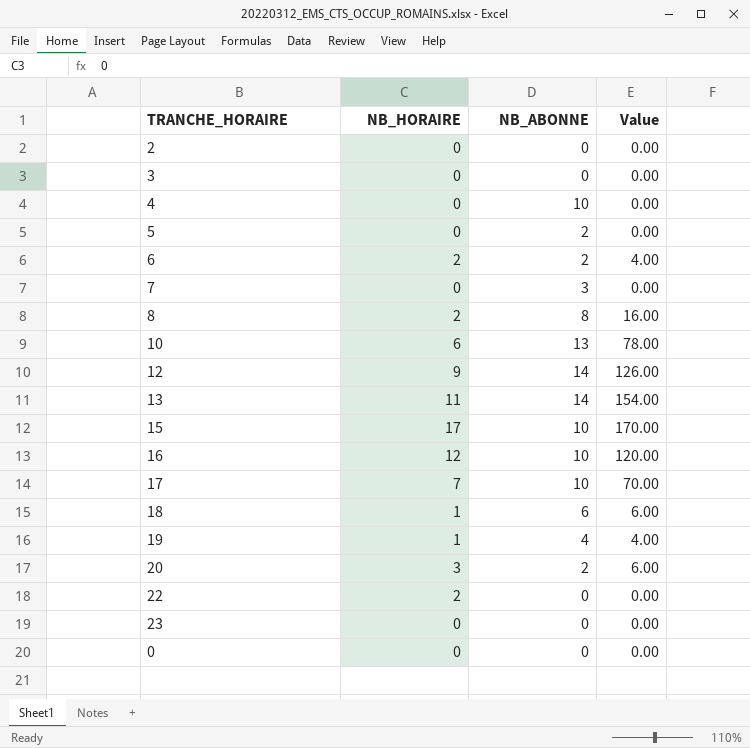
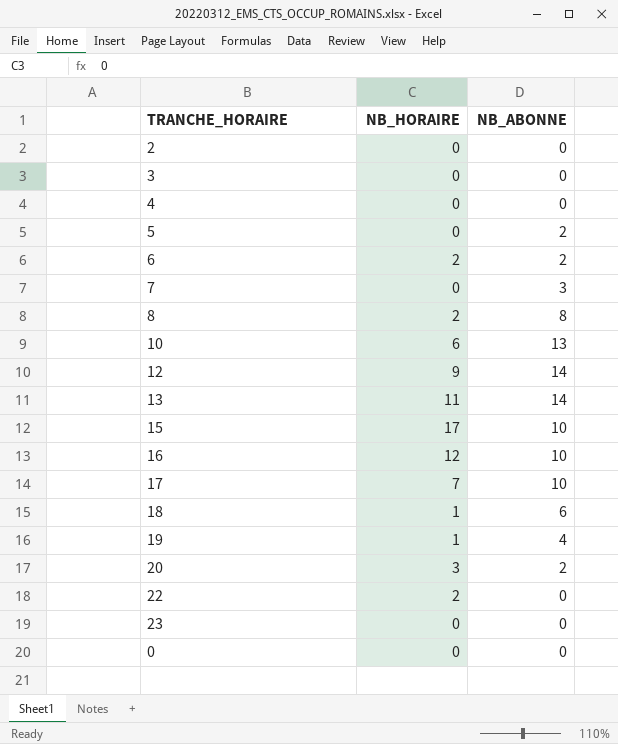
column Value | formula: [NB_HORAIRE] * [NB_ABONNE] -> none
4 | NB_ABONNE: 10 -> 0

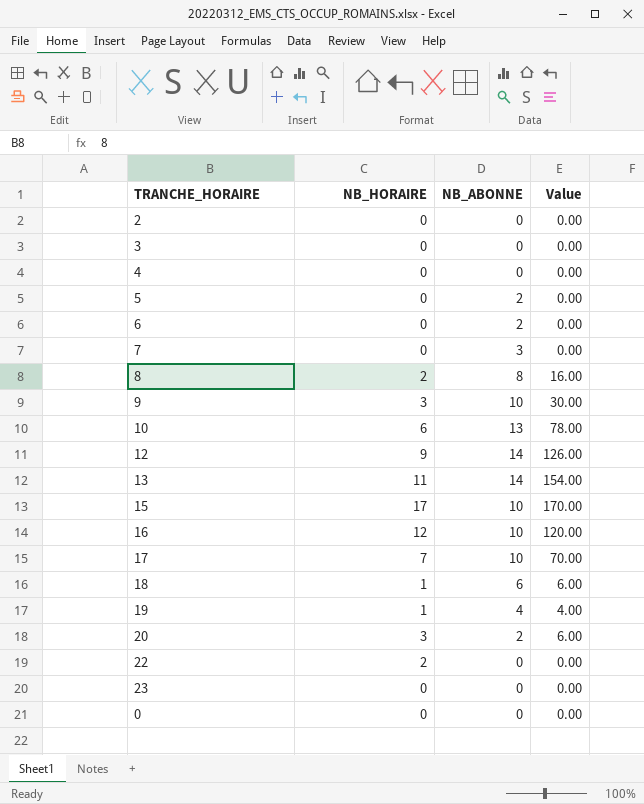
column Value | formula: none -> [NB_HORAIRE] * [NB_ABONNE]
6 | NB_HORAIRE: 2 -> 0
row 9: none -> 3 | 10 | 30.00

